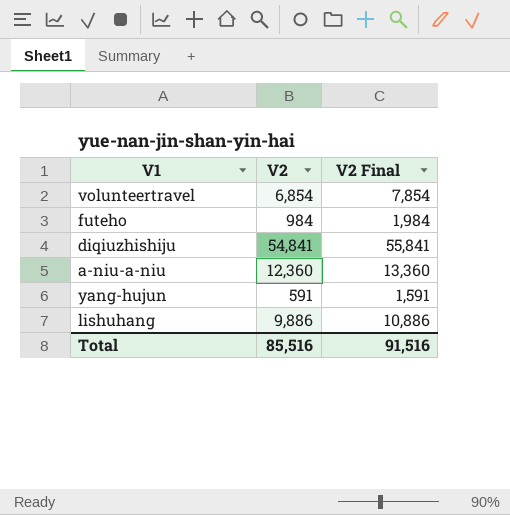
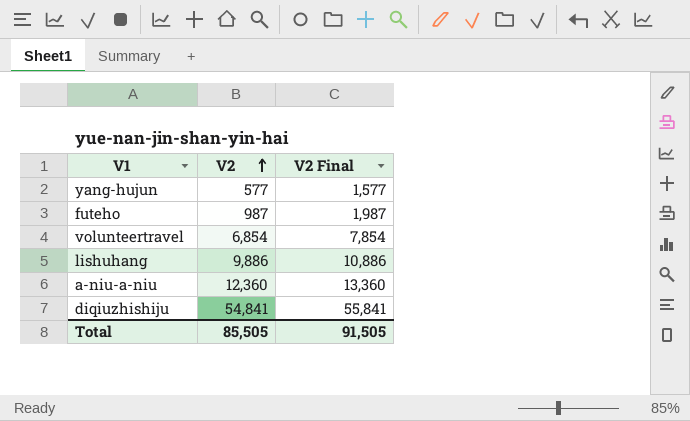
row order: none -> V2 ascending
yang-hujun | V2: 591 -> 577
yang-hujun | V2 Final: 1,591 -> 1,577
futeho | V2: 984 -> 987
futeho | V2 Final: 1,984 -> 1,987
Total | V2: 85,516 -> 85,505
Total | V2 Final: 91,516 -> 91,505

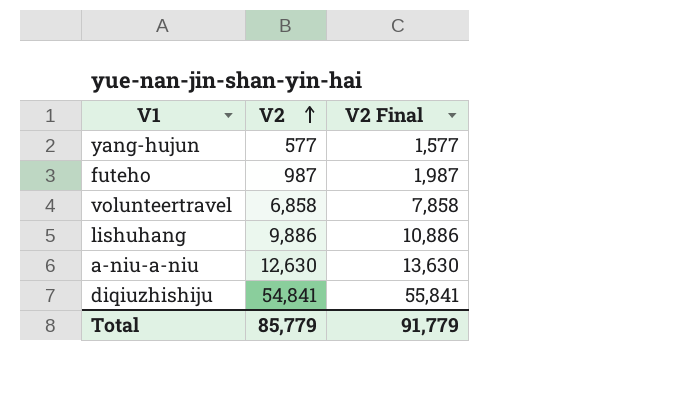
volunteertravel | V2: 6,854 -> 6,858
volunteertravel | V2 Final: 7,854 -> 7,858
a-niu-a-niu | V2: 12,360 -> 12,630
a-niu-a-niu | V2 Final: 13,360 -> 13,630
Total | V2: 85,505 -> 85,779
Total | V2 Final: 91,505 -> 91,779

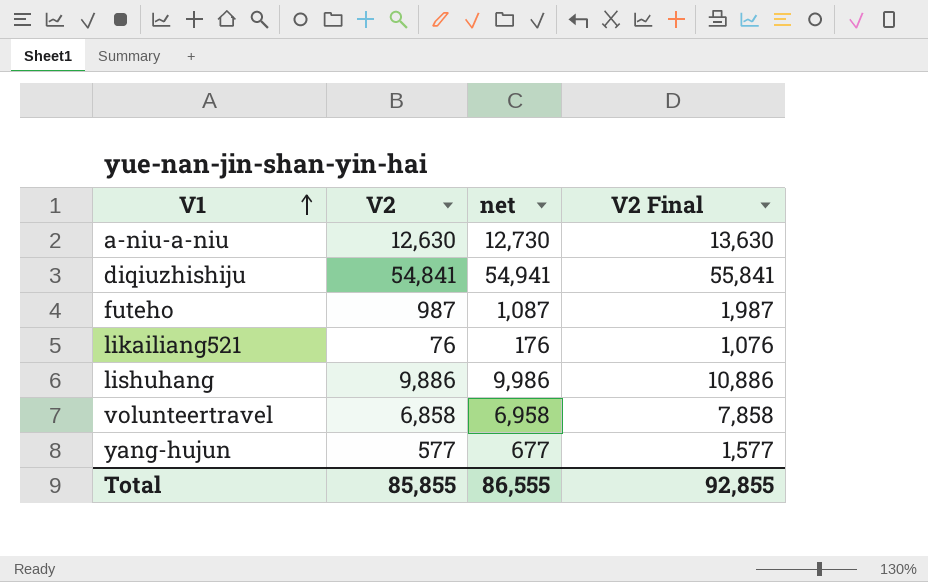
row order: V2 ascending -> V1 ascending
column net | formula: none -> [V2] + 100
row likailiang521: none -> 76 | 176 | 1,076
Total | V2: 85,779 -> 85,855
Total | V2 Final: 91,779 -> 92,855

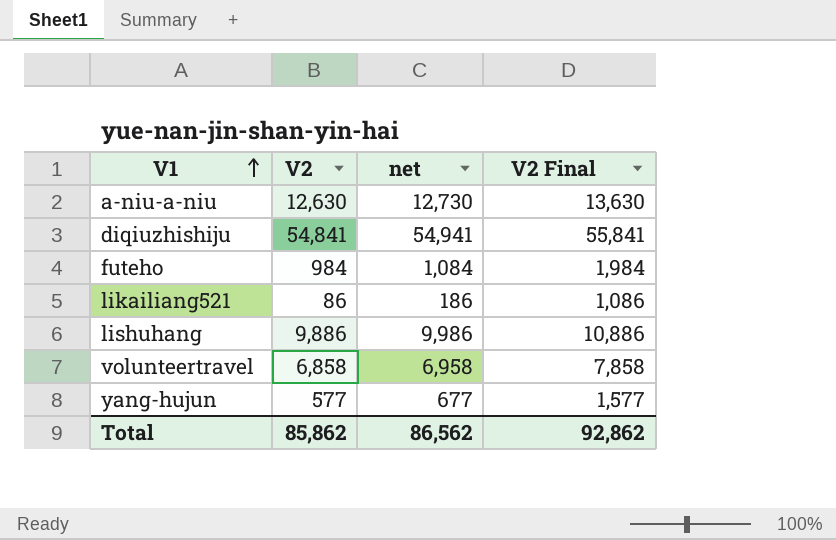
futeho | V2: 987 -> 984
futeho | net: 1,087 -> 1,084
futeho | V2 Final: 1,987 -> 1,984
likailiang521 | V2: 76 -> 86
likailiang521 | net: 176 -> 186
likailiang521 | V2 Final: 1,076 -> 1,086
Total | V2: 85,855 -> 85,862
Total | net: 86,555 -> 86,562
Total | V2 Final: 92,855 -> 92,862

